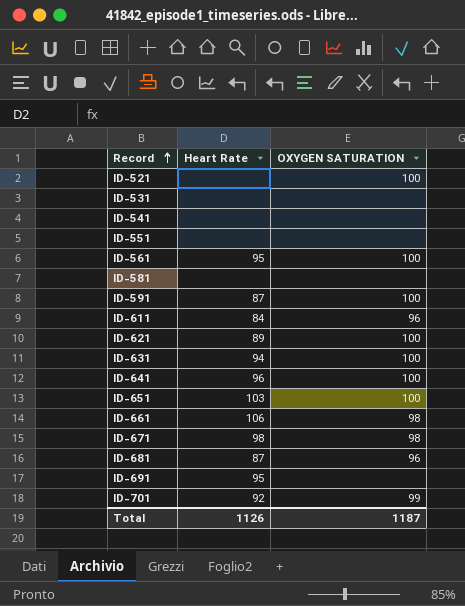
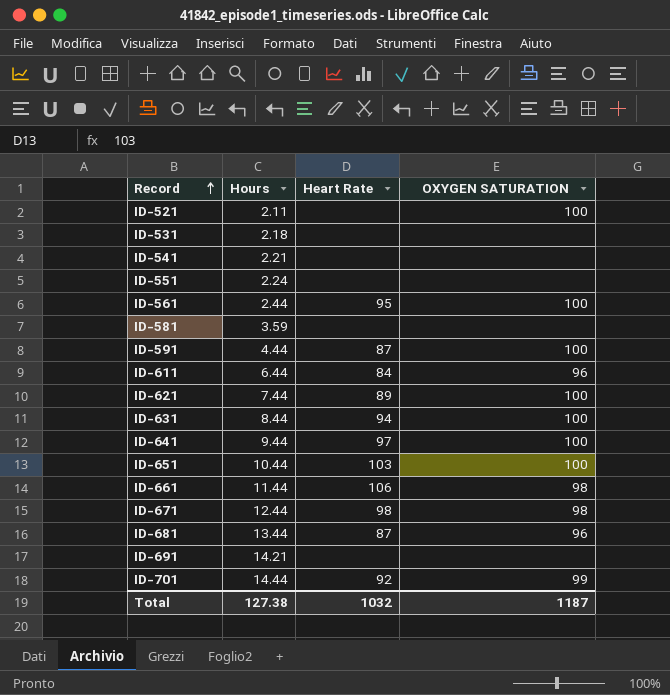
column Hours | position: none -> 2
ID-641 | Heart Rate: 96 -> 97
ID-691 | Heart Rate: 95 -> none
Total | Heart Rate: 1126 -> 1032

